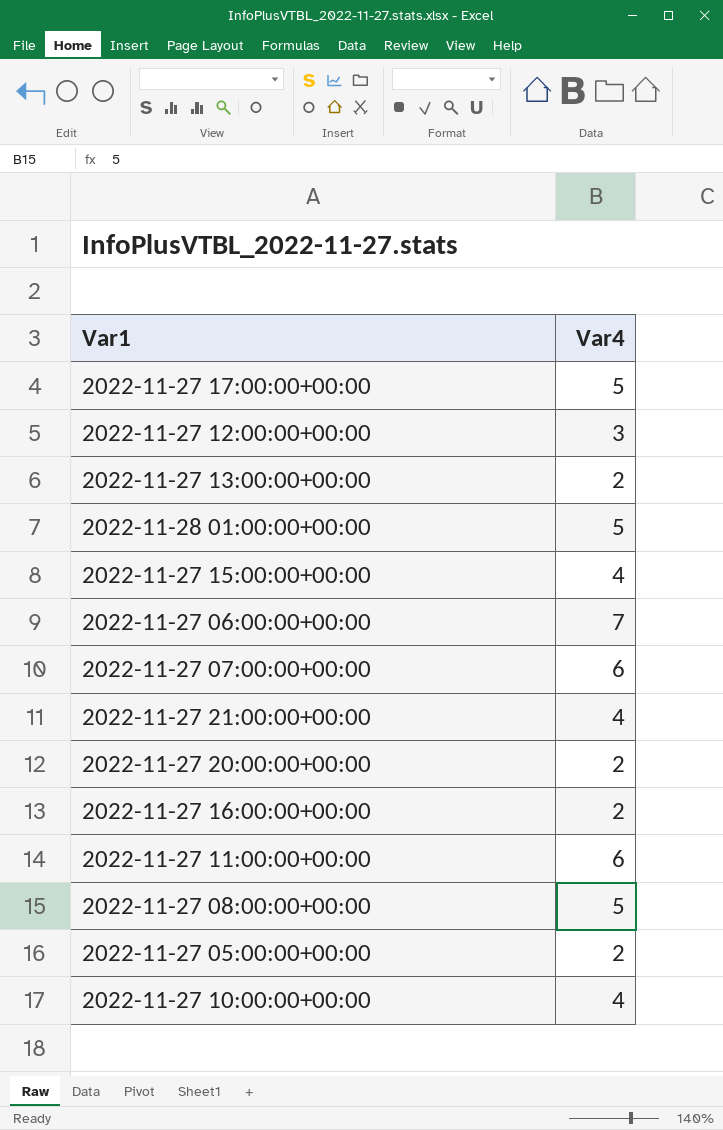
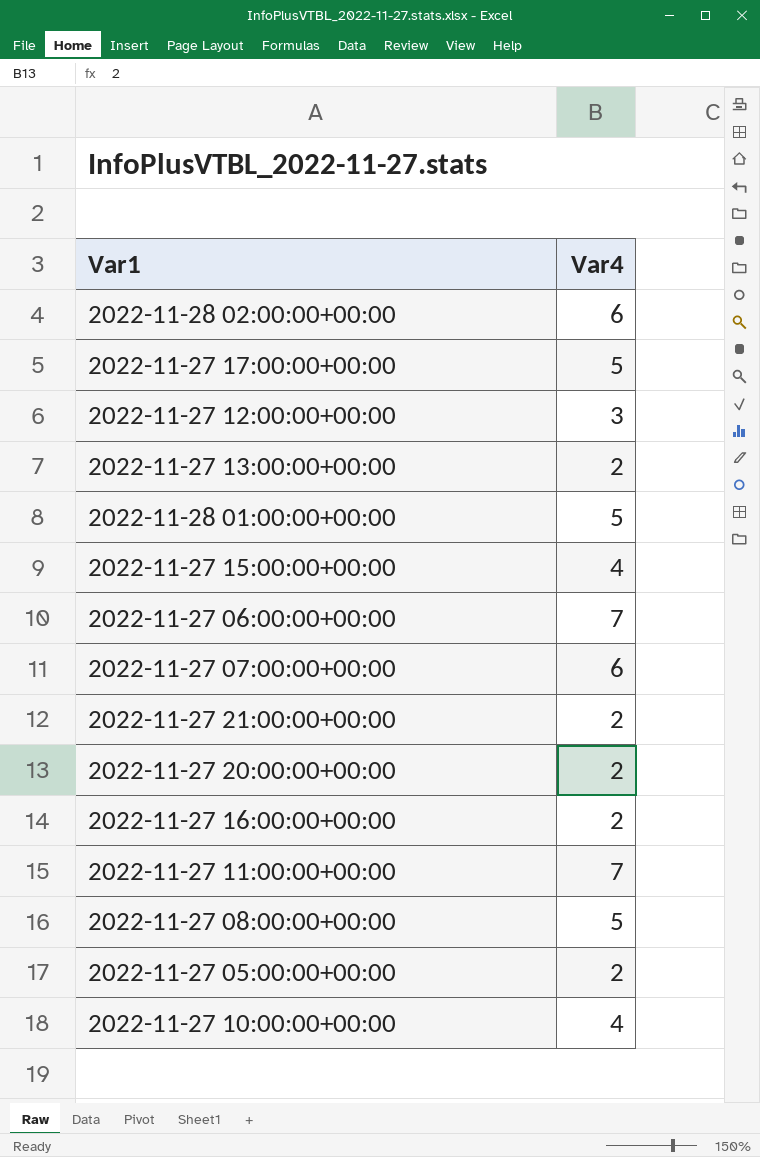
row 2022-11-28 02:00:00+00:00: none -> 6
2022-11-27 21:00:00+00:00 | Var4: 4 -> 2
2022-11-27 11:00:00+00:00 | Var4: 6 -> 7

